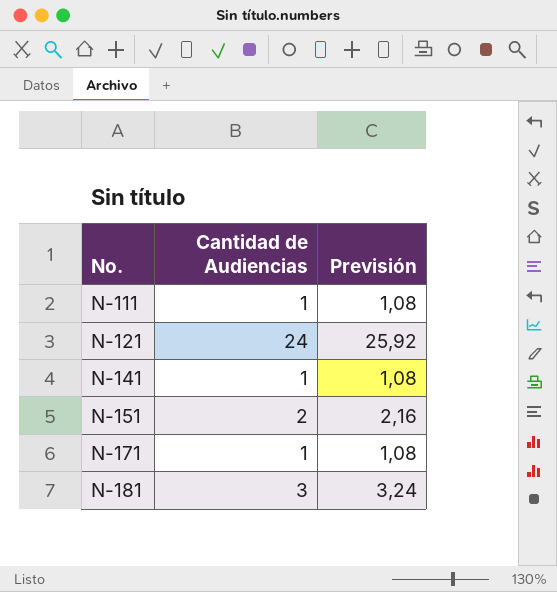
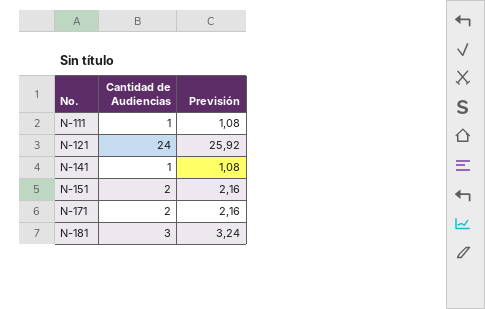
N-171 | Cantidad de Audiencias: 1 -> 2
N-171 | Previsión: 1,08 -> 2,16

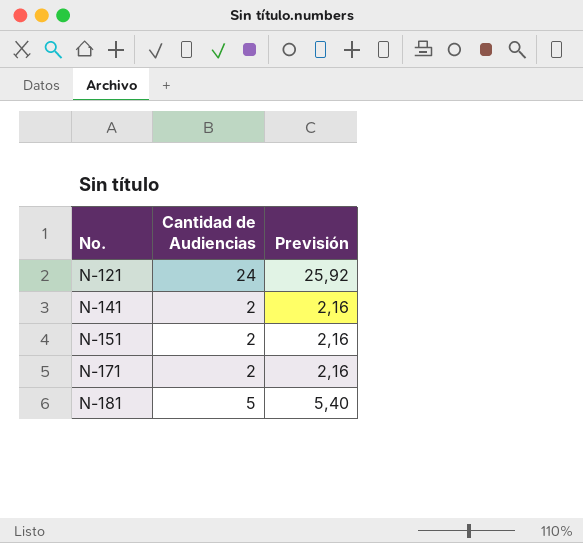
row N-111: 1 | 1,08 -> none
N-141 | Cantidad de Audiencias: 1 -> 2
N-141 | Previsión: 1,08 -> 2,16
N-181 | Cantidad de Audiencias: 3 -> 5
N-181 | Previsión: 3,24 -> 5,40

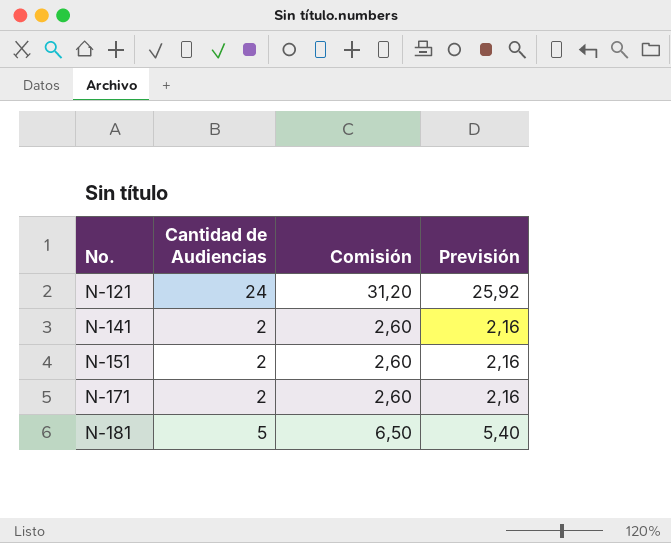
column Comisión | formula: none -> [Cantidad de Audiencias] * 1,3

